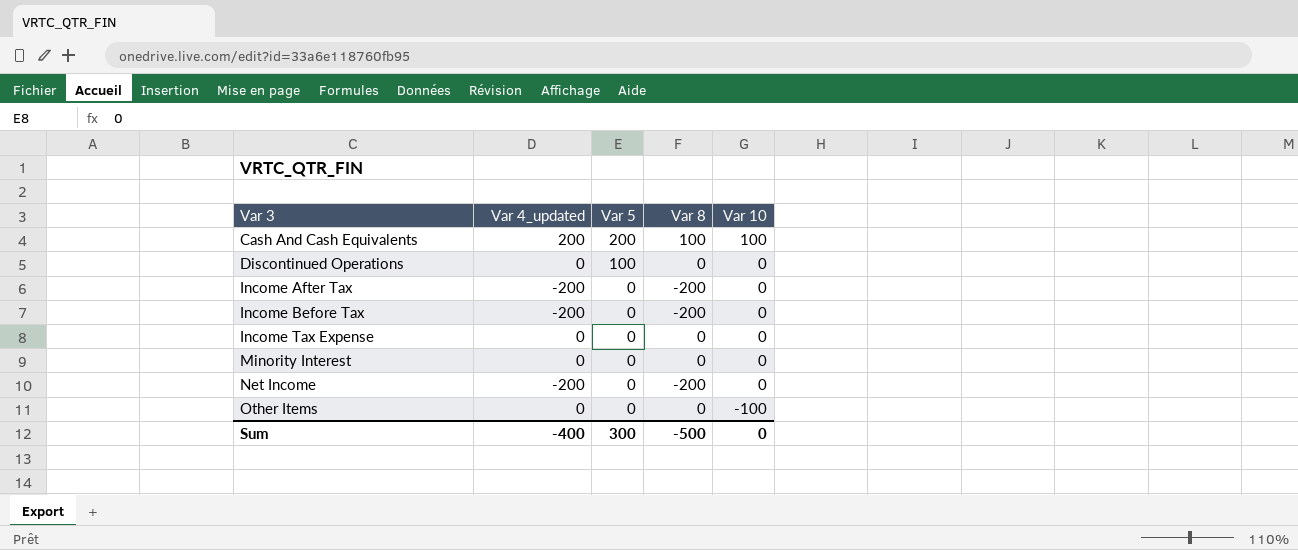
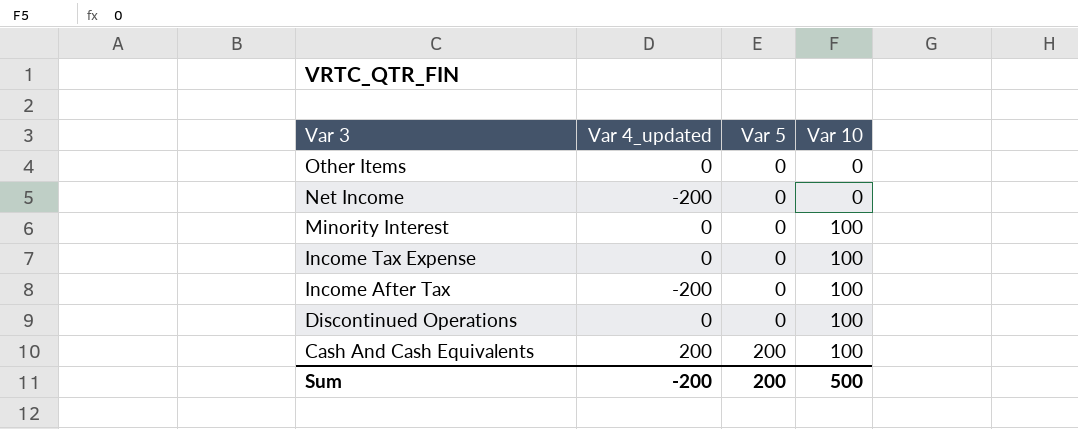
row order: Var 3 ascending -> Var 3 descending
column Var 8 | position: 4 -> none
row Income Before Tax: -200 | 0 | -200 | 0 -> none
Other Items | Var 10: -100 -> 0
Minority Interest | Var 10: 0 -> 100
Income Tax Expense | Var 10: 0 -> 100
Income After Tax | Var 10: 0 -> 100
Discontinued Operations | Var 5: 100 -> 0
Discontinued Operations | Var 10: 0 -> 100
Sum | Var 4_updated: -400 -> -200
Sum | Var 5: 300 -> 200
Sum | Var 10: 0 -> 500

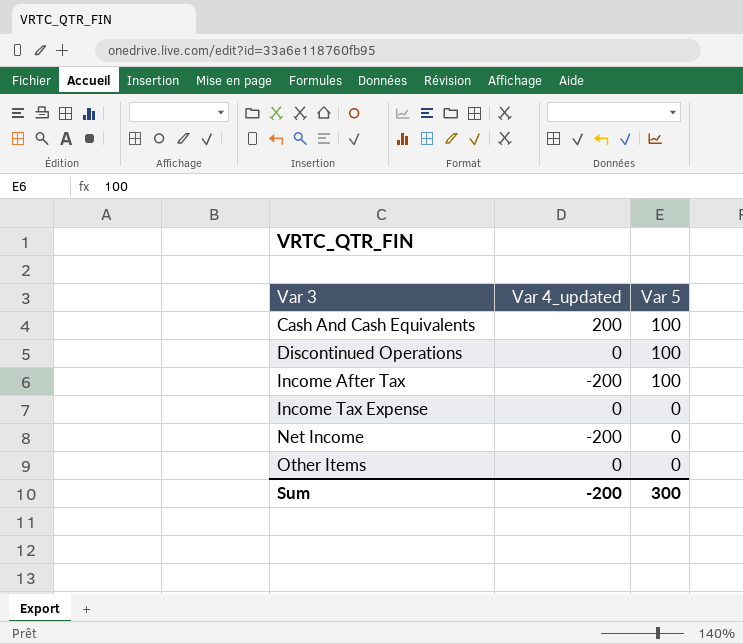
row order: Var 3 descending -> Var 3 ascending
column Var 10 | position: 4 -> none
row Minority Interest: 0 | 0 | 100 -> none
Cash And Cash Equivalents | Var 5: 200 -> 100
Discontinued Operations | Var 5: 0 -> 100
Income After Tax | Var 5: 0 -> 100
Sum | Var 5: 200 -> 300

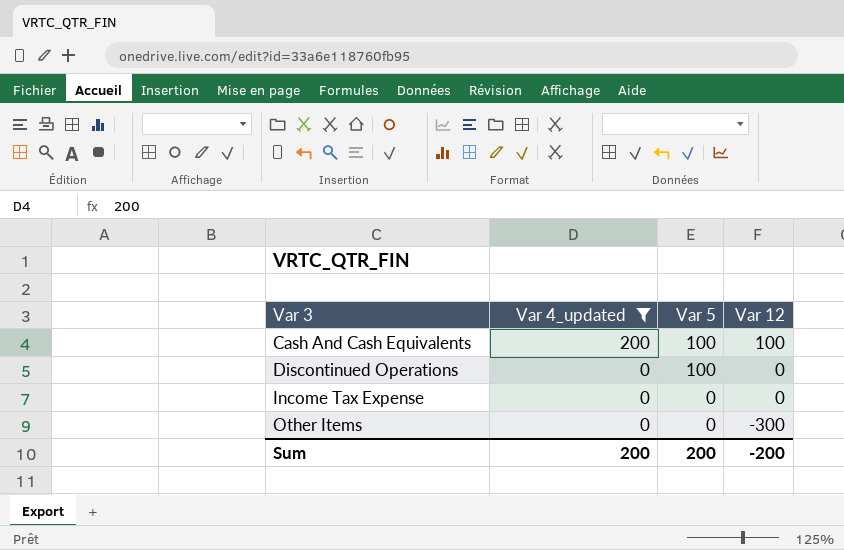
filter: none -> Var 4_updated != -200
column Var 12 | position: none -> 4
Sum | Var 4_updated: -200 -> 200
Sum | Var 5: 300 -> 200

